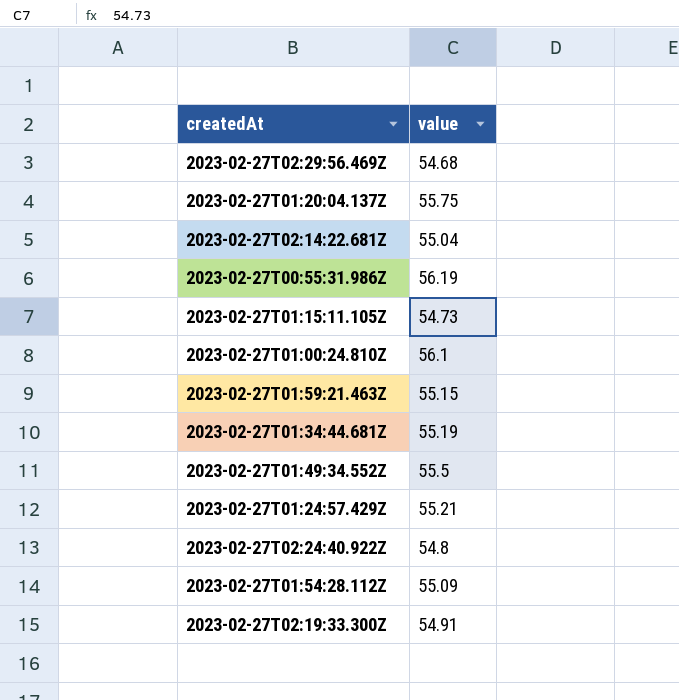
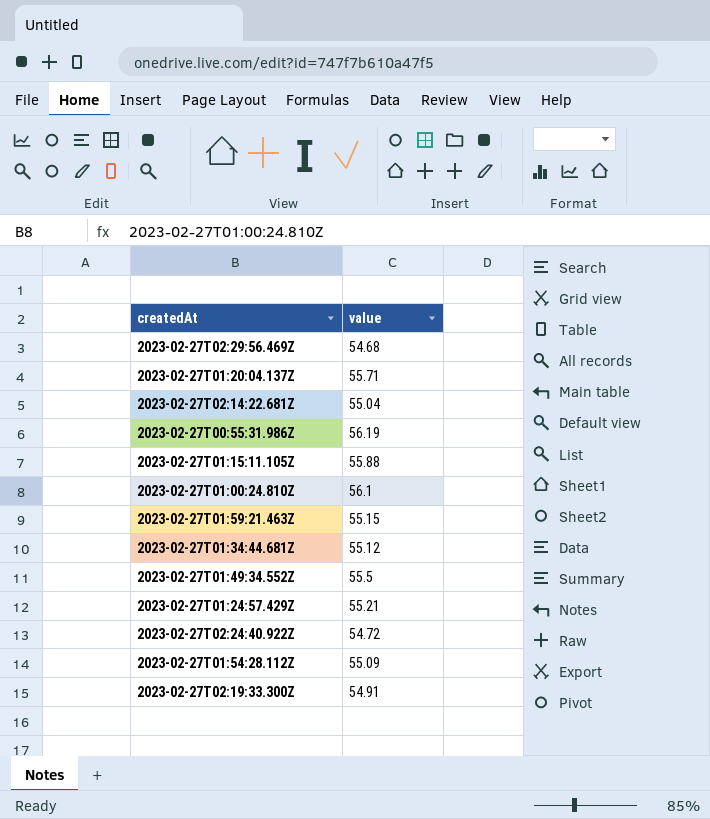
2023-02-27T01:20:04.137Z | value: 55.75 -> 55.71
2023-02-27T01:15:11.105Z | value: 54.73 -> 55.88
2023-02-27T01:34:44.681Z | value: 55.19 -> 55.12
2023-02-27T02:24:40.922Z | value: 54.8 -> 54.72

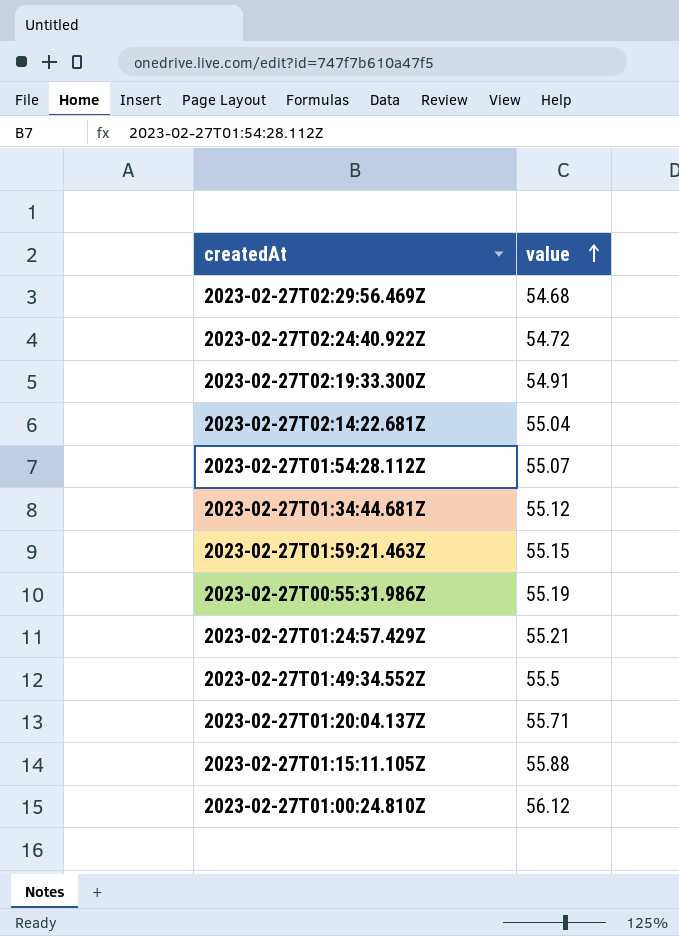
row order: none -> value ascending
2023-02-27T01:54:28.112Z | value: 55.09 -> 55.07
2023-02-27T00:55:31.986Z | value: 56.19 -> 55.19
2023-02-27T01:00:24.810Z | value: 56.1 -> 56.12

